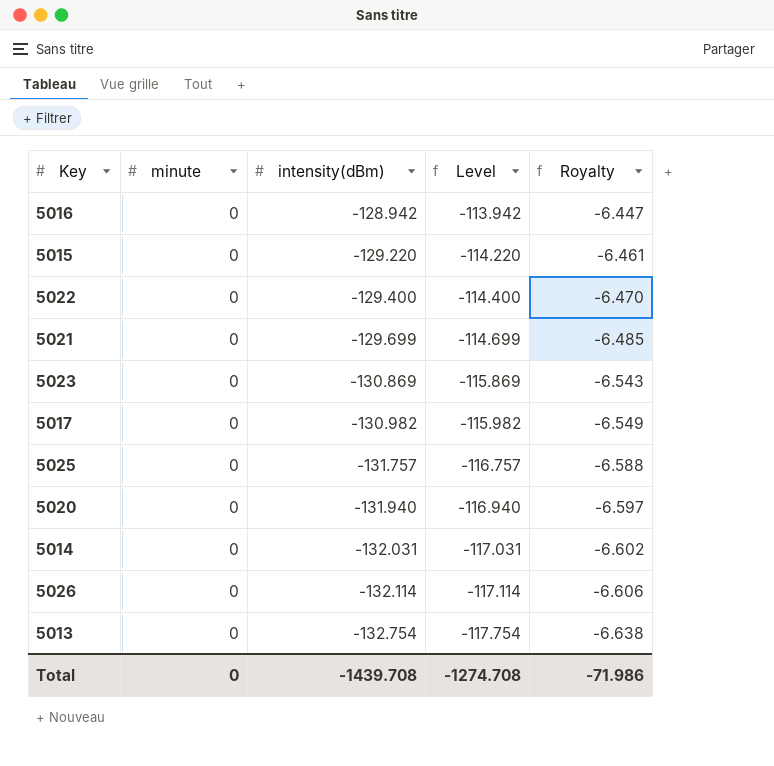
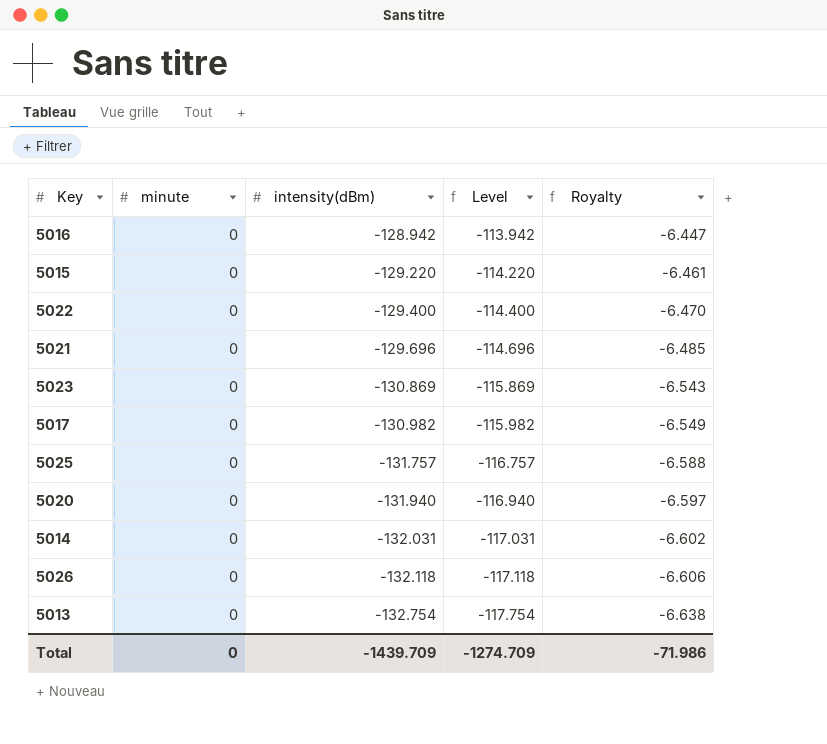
5021 | intensity(dBm): -129.699 -> -129.696
5021 | Level: -114.699 -> -114.696
5026 | intensity(dBm): -132.114 -> -132.118
5026 | Level: -117.114 -> -117.118
Total | intensity(dBm): -1439.708 -> -1439.709
Total | Level: -1274.708 -> -1274.709

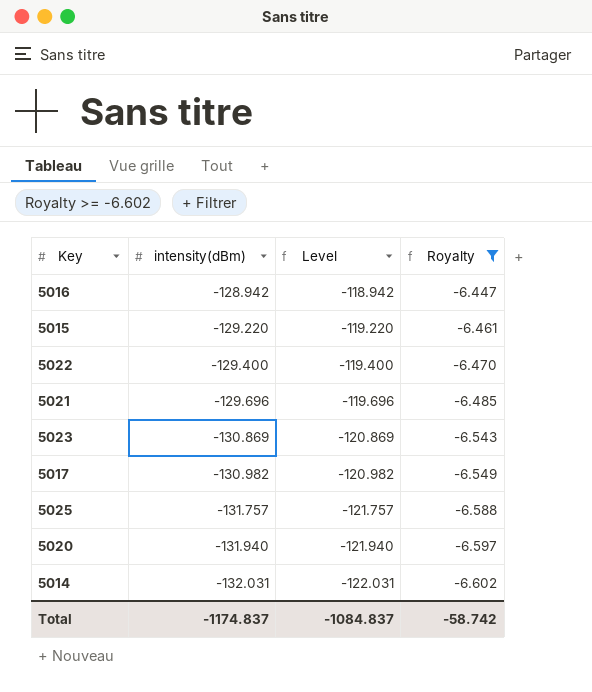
filter: none -> Royalty >= -6.602
column minute | position: 2 -> none
column Level | formula: [intensity(dBm)] + 15 -> [intensity(dBm)] + 10
Total | intensity(dBm): -1439.709 -> -1174.837
Total | Level: -1274.709 -> -1084.837
Total | Royalty: -71.986 -> -58.742

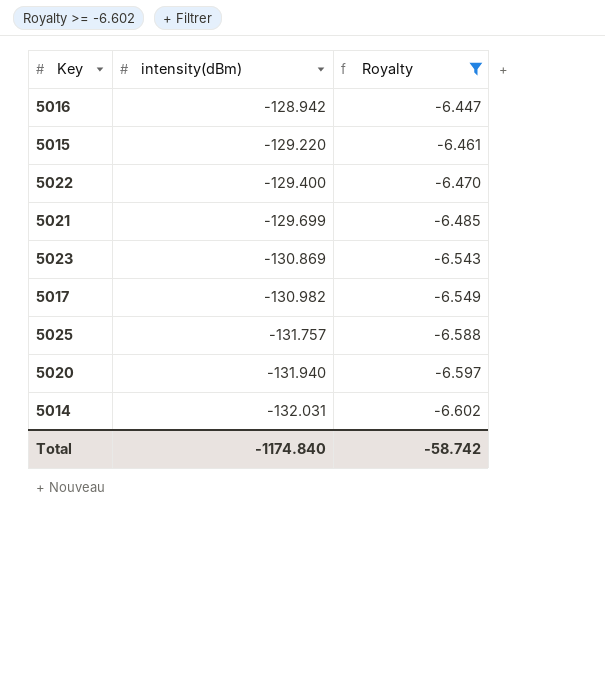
column Level | formula: [intensity(dBm)] + 10 -> none
5021 | intensity(dBm): -129.696 -> -129.699
Total | intensity(dBm): -1174.837 -> -1174.840

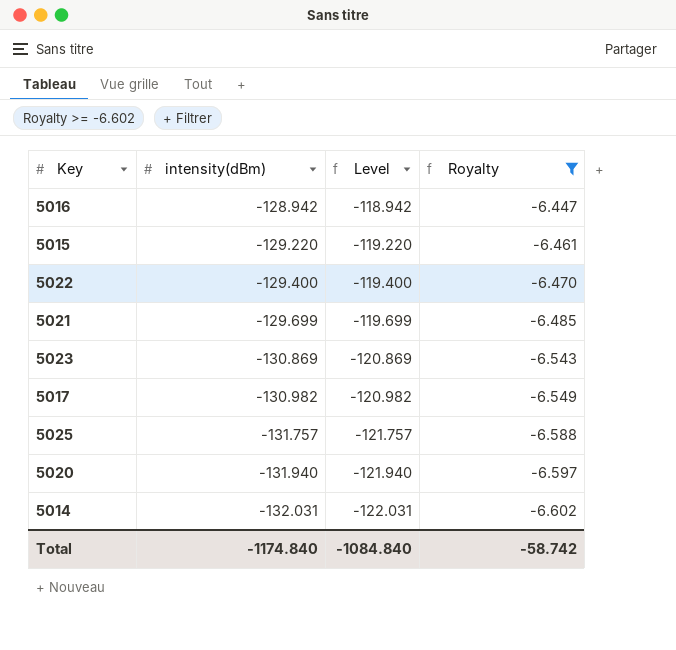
column Level | formula: none -> [intensity(dBm)] + 10

